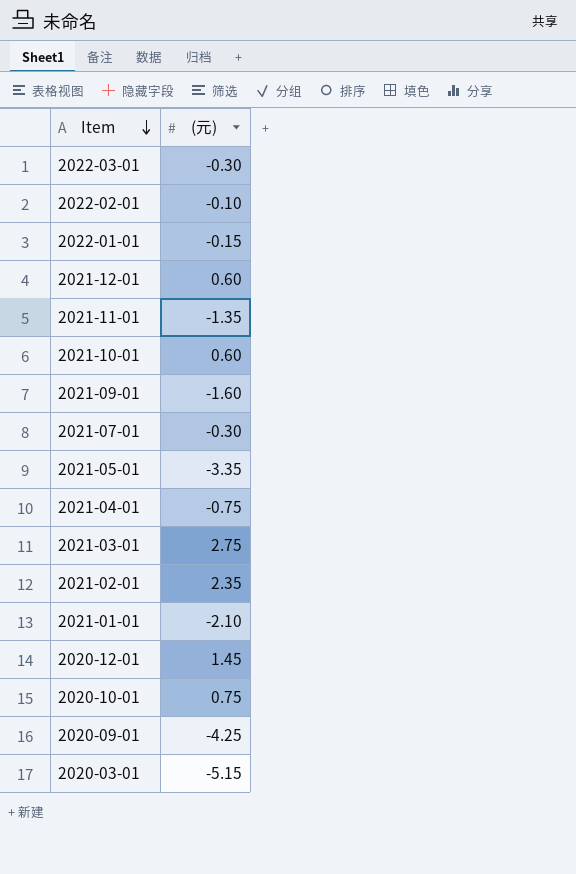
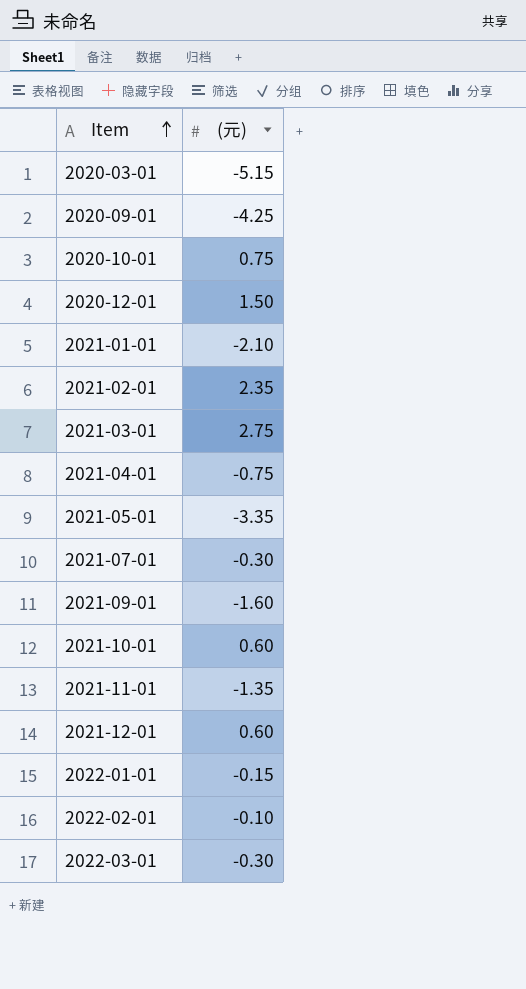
row order: Item descending -> Item ascending
2020-12-01 | (元): 1.45 -> 1.50

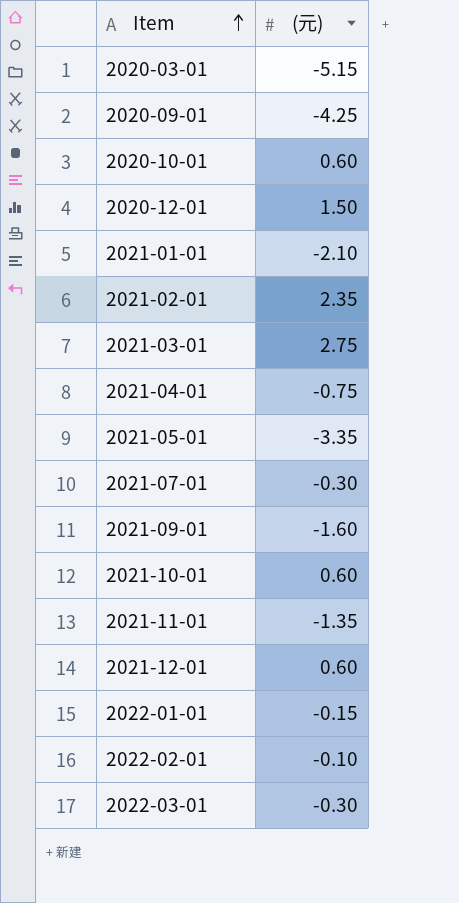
2020-10-01 | (元): 0.75 -> 0.60

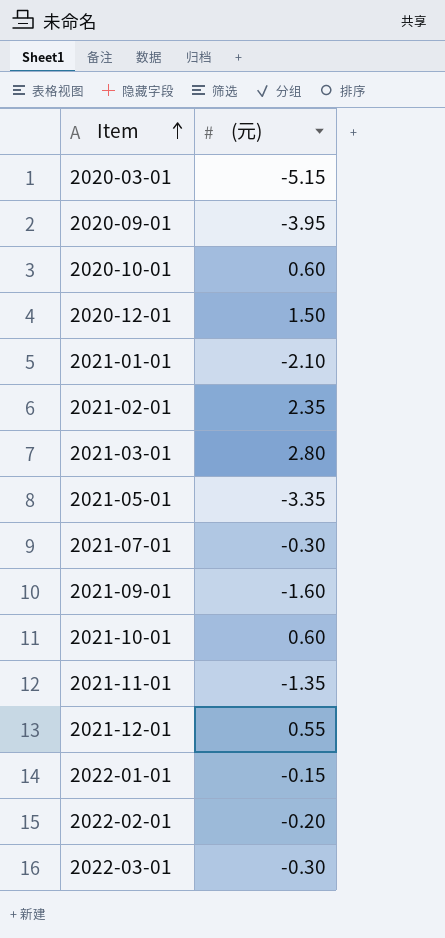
row 2021-04-01: -0.75 -> none
2020-09-01 | (元): -4.25 -> -3.95
2021-03-01 | (元): 2.75 -> 2.80
2021-12-01 | (元): 0.60 -> 0.55
2022-02-01 | (元): -0.10 -> -0.20

